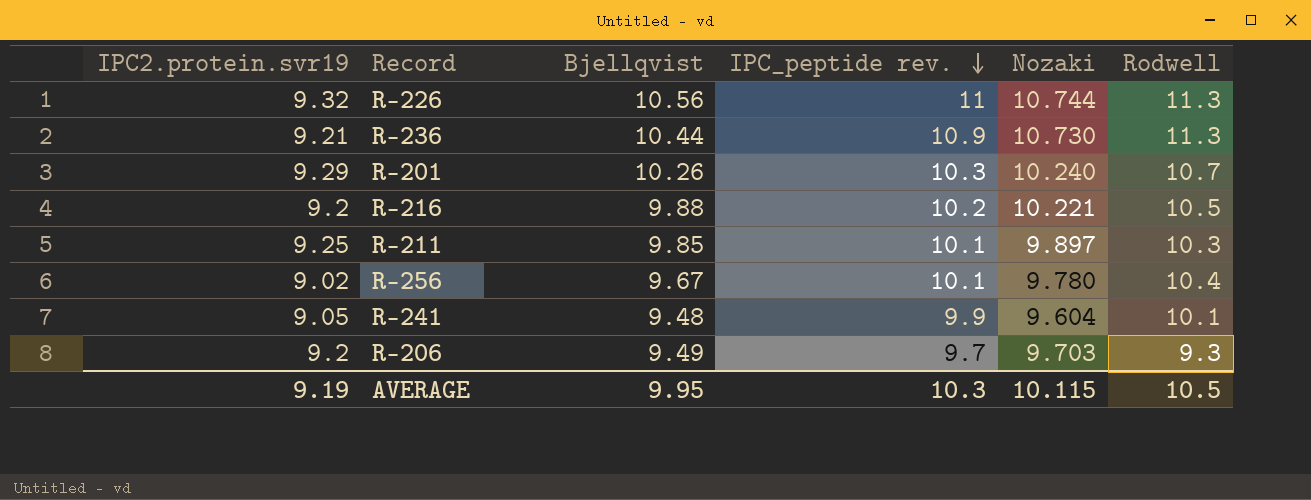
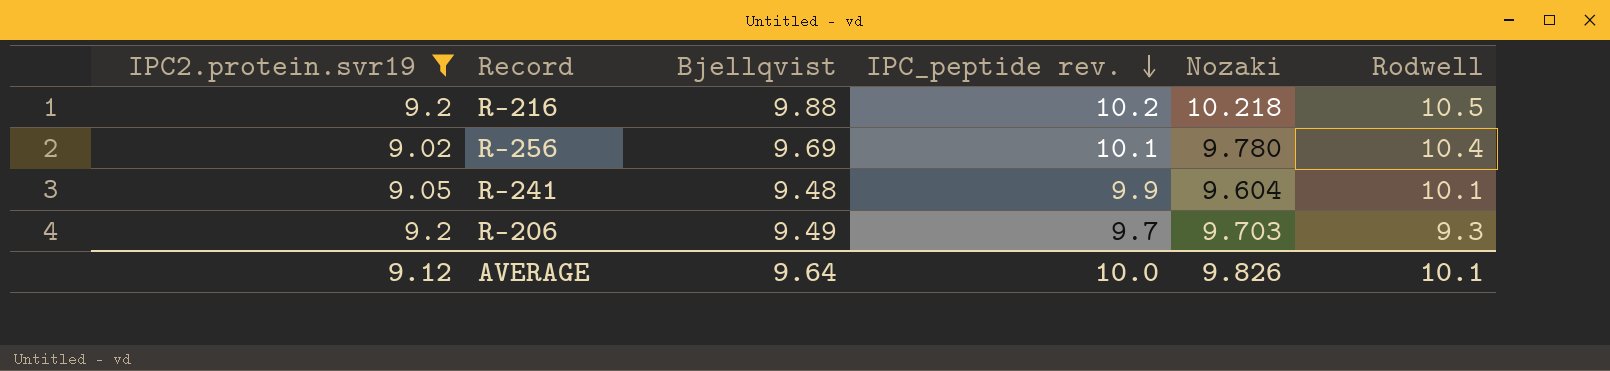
filter: none -> IPC2.protein.svr19 <= 9.2
R-216 | Nozaki: 10.221 -> 10.218
R-256 | Bjellqvist: 9.67 -> 9.69
AVERAGE | IPC2.protein.svr19: 9.19 -> 9.12
AVERAGE | Bjellqvist: 9.95 -> 9.64
AVERAGE | IPC_peptide rev.: 10.3 -> 10.0
AVERAGE | Nozaki: 10.115 -> 9.826
AVERAGE | Rodwell: 10.5 -> 10.1

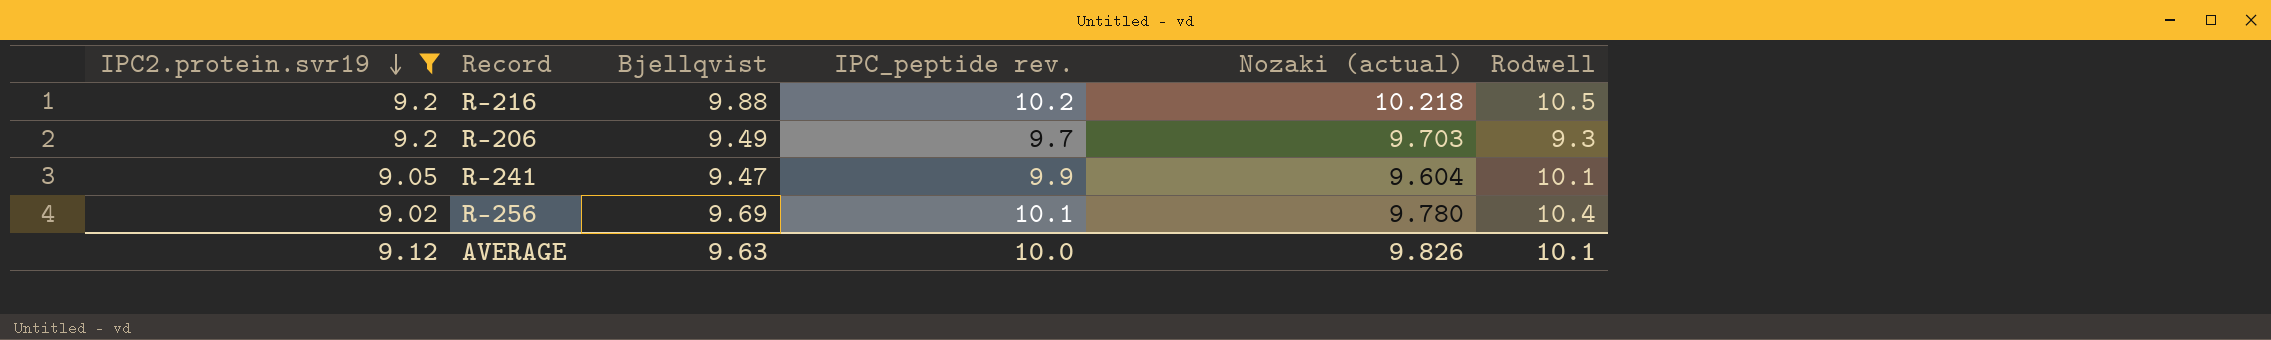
row order: IPC_peptide rev. descending -> IPC2.protein.svr19 descending
column name: Nozaki -> Nozaki (actual)
R-241 | Bjellqvist: 9.48 -> 9.47
AVERAGE | Bjellqvist: 9.64 -> 9.63

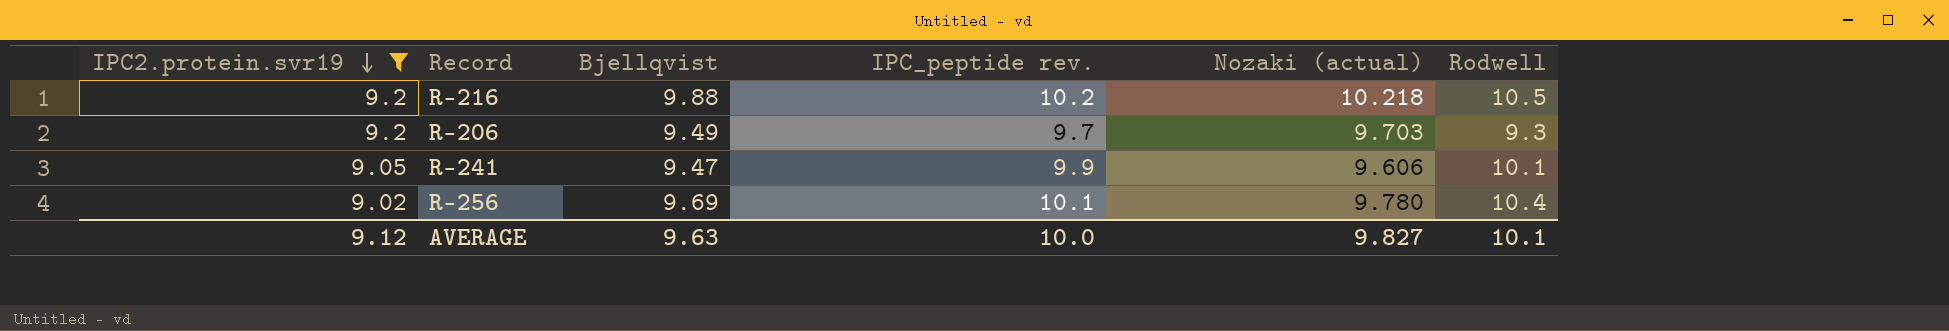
R-241 | Nozaki (actual): 9.604 -> 9.606
AVERAGE | Nozaki (actual): 9.826 -> 9.827

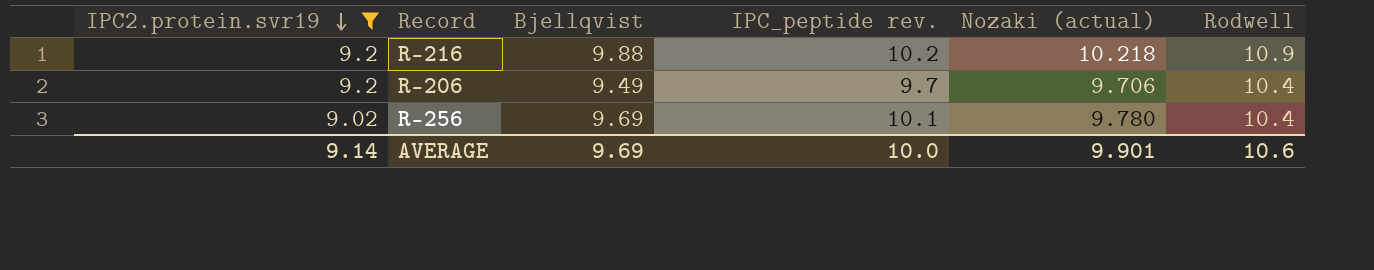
row R-241: 9.05 | 9.47 | 9.9 | 9.606 | 10.1 -> none
R-216 | Rodwell: 10.5 -> 10.9
R-206 | Nozaki (actual): 9.703 -> 9.706
R-206 | Rodwell: 9.3 -> 10.4
AVERAGE | IPC2.protein.svr19: 9.12 -> 9.14
AVERAGE | Bjellqvist: 9.63 -> 9.69
AVERAGE | Nozaki (actual): 9.827 -> 9.901
AVERAGE | Rodwell: 10.1 -> 10.6

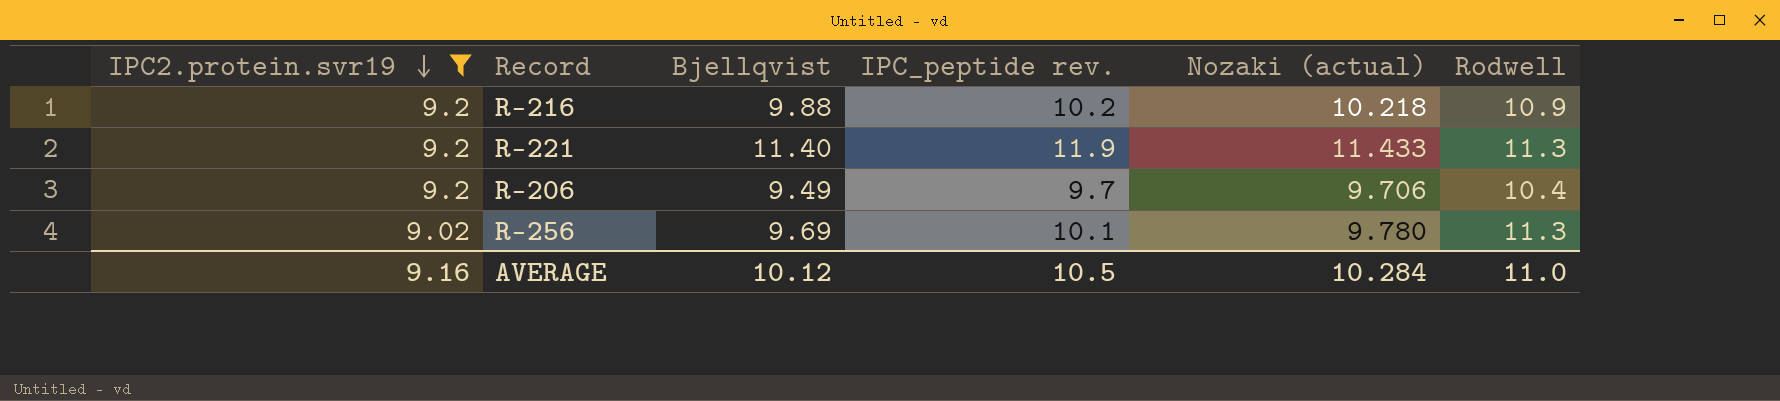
row R-221: none -> 9.2 | 11.40 | 11.9 | 11.433 | 11.3
R-256 | Rodwell: 10.4 -> 11.3
AVERAGE | IPC2.protein.svr19: 9.14 -> 9.16
AVERAGE | Bjellqvist: 9.69 -> 10.12
AVERAGE | IPC_peptide rev.: 10.0 -> 10.5
AVERAGE | Nozaki (actual): 9.901 -> 10.284
AVERAGE | Rodwell: 10.6 -> 11.0

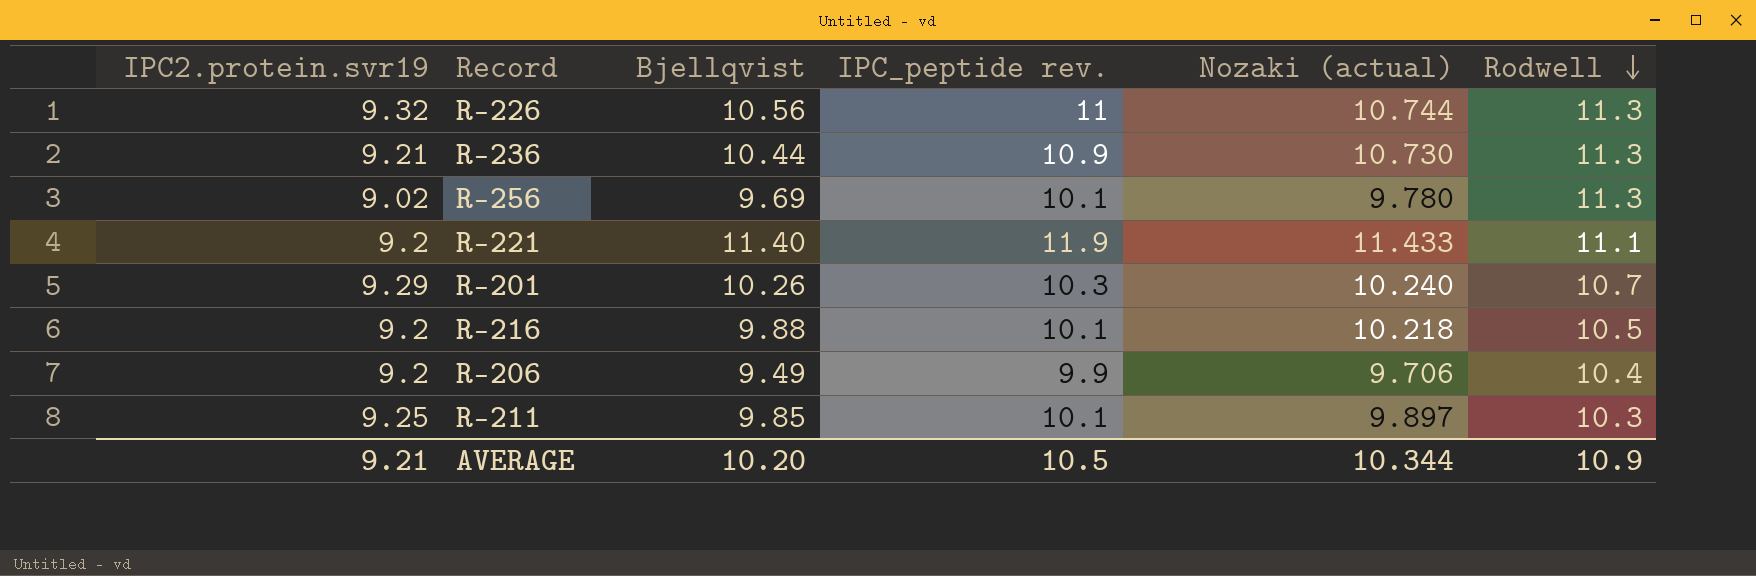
filter: IPC2.protein.svr19 <= 9.2 -> none
row order: IPC2.protein.svr19 descending -> Rodwell descending
R-221 | Rodwell: 11.3 -> 11.1
R-216 | IPC_peptide rev.: 10.2 -> 10.1
R-216 | Rodwell: 10.9 -> 10.5
R-206 | IPC_peptide rev.: 9.7 -> 9.9
AVERAGE | IPC2.protein.svr19: 9.16 -> 9.21
AVERAGE | Bjellqvist: 10.12 -> 10.20
AVERAGE | Nozaki (actual): 10.284 -> 10.344
AVERAGE | Rodwell: 11.0 -> 10.9

